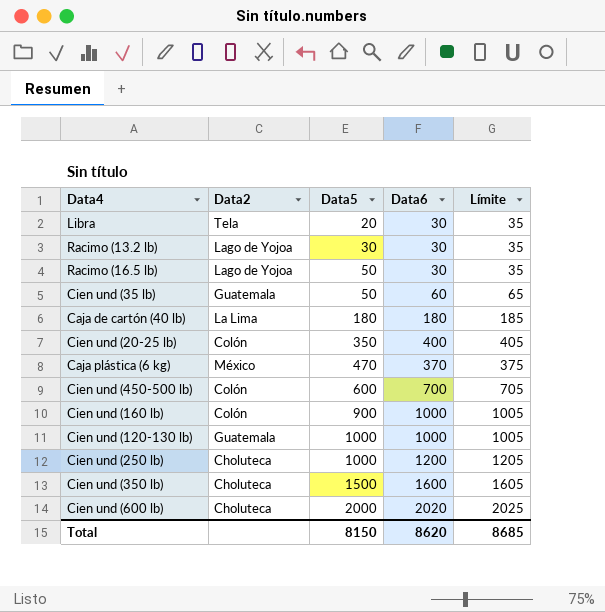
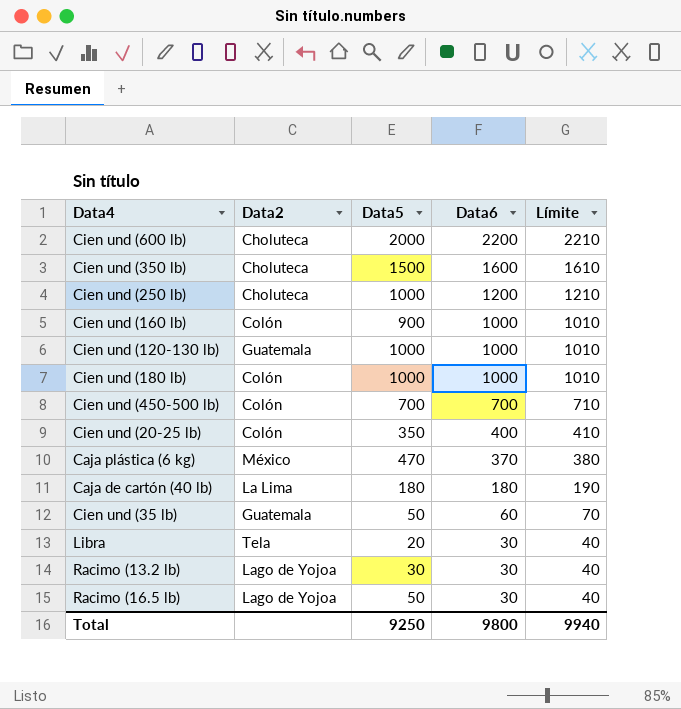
row order: Data5 ascending -> Data6 descending
column Límite | formula: [Data6] + 5 -> [Data6] + 10
Cien und (600 lb) | Data6: 2020 -> 2200
row Cien und (180 lb): none -> Colón | 1000 | 1000 | 1010
Cien und (450-500 lb) | Data5: 600 -> 700
Total | Data5: 8150 -> 9250
Total | Data6: 8620 -> 9800
Total | Límite: 8685 -> 9940

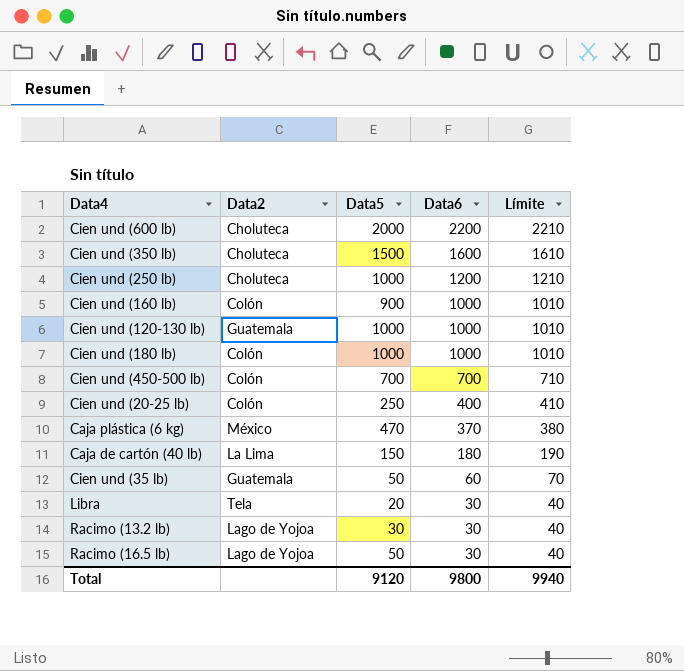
Cien und (20-25 lb) | Data5: 350 -> 250
Caja de cartón (40 lb) | Data5: 180 -> 150
Total | Data5: 9250 -> 9120

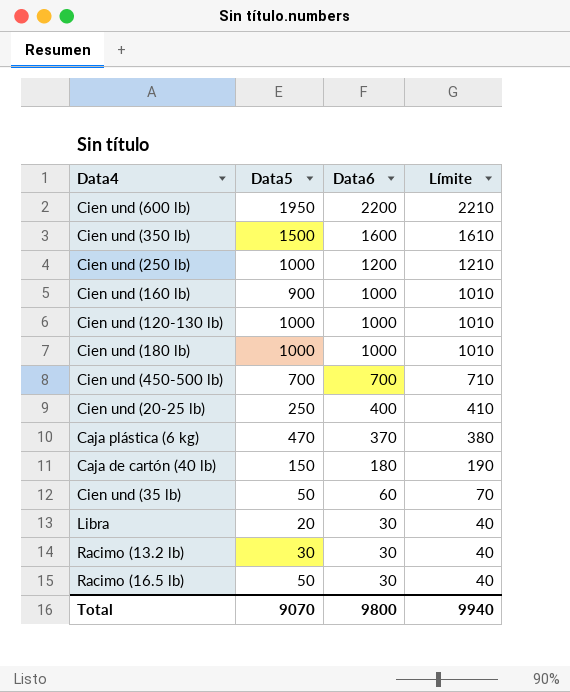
column Data2 | position: 2 -> none
Cien und (600 lb) | Data5: 2000 -> 1950
Total | Data5: 9120 -> 9070

